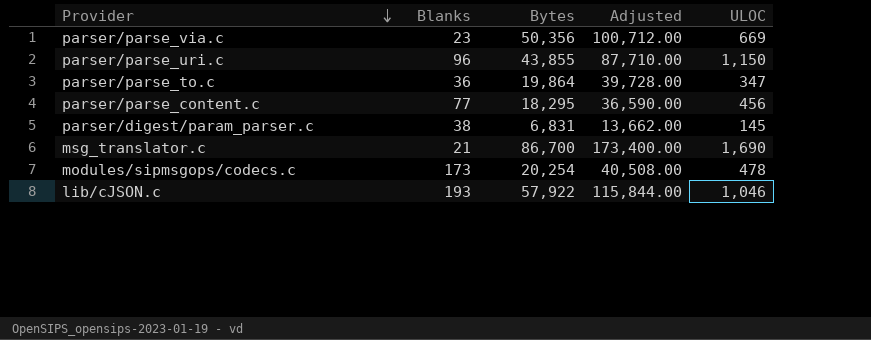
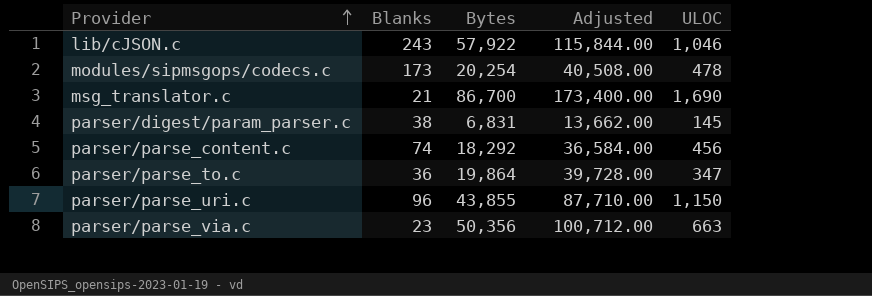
row order: Provider descending -> Provider ascending
lib/cJSON.c | Blanks: 193 -> 243
parser/parse_content.c | Blanks: 77 -> 74
parser/parse_content.c | Bytes: 18,295 -> 18,292
parser/parse_content.c | Adjusted: 36,590.00 -> 36,584.00
parser/parse_via.c | ULOC: 669 -> 663

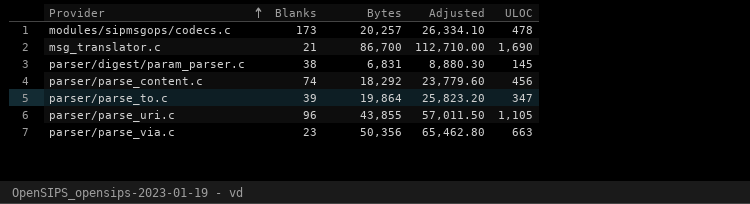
column Adjusted | formula: [Bytes] * 2 -> [Bytes] * 1.3
row lib/cJSON.c: 243 | 57,922 | 115,844.00 | 1,046 -> none
modules/sipmsgops/codecs.c | Bytes: 20,254 -> 20,257
parser/parse_to.c | Blanks: 36 -> 39
parser/parse_uri.c | ULOC: 1,150 -> 1,105

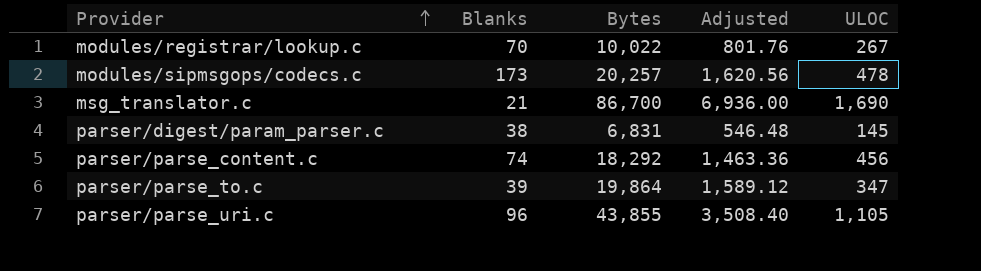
column Adjusted | formula: [Bytes] * 1.3 -> [Bytes] * 0.08
row parser/parse_via.c: 23 | 50,356 | 65,462.80 | 663 -> none
row modules/registrar/lookup.c: none -> 70 | 10,022 | 801.76 | 267

